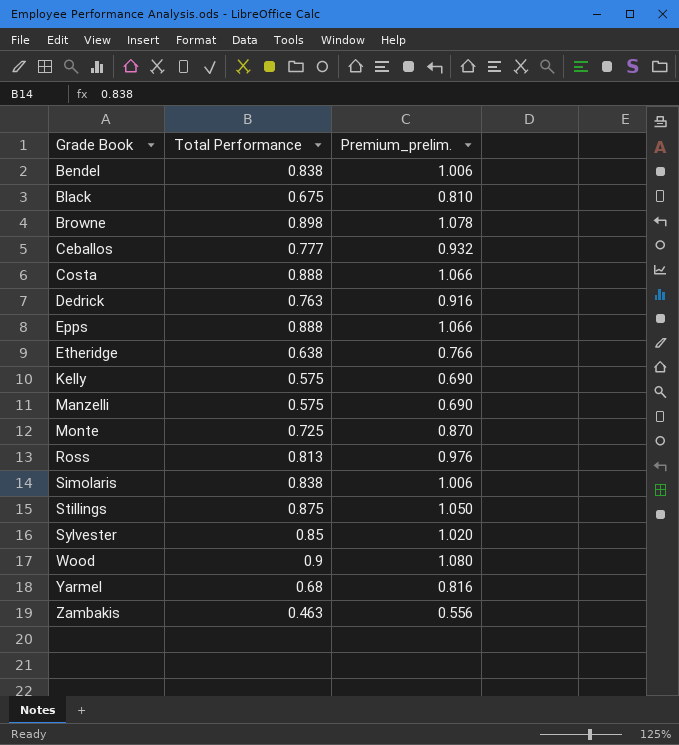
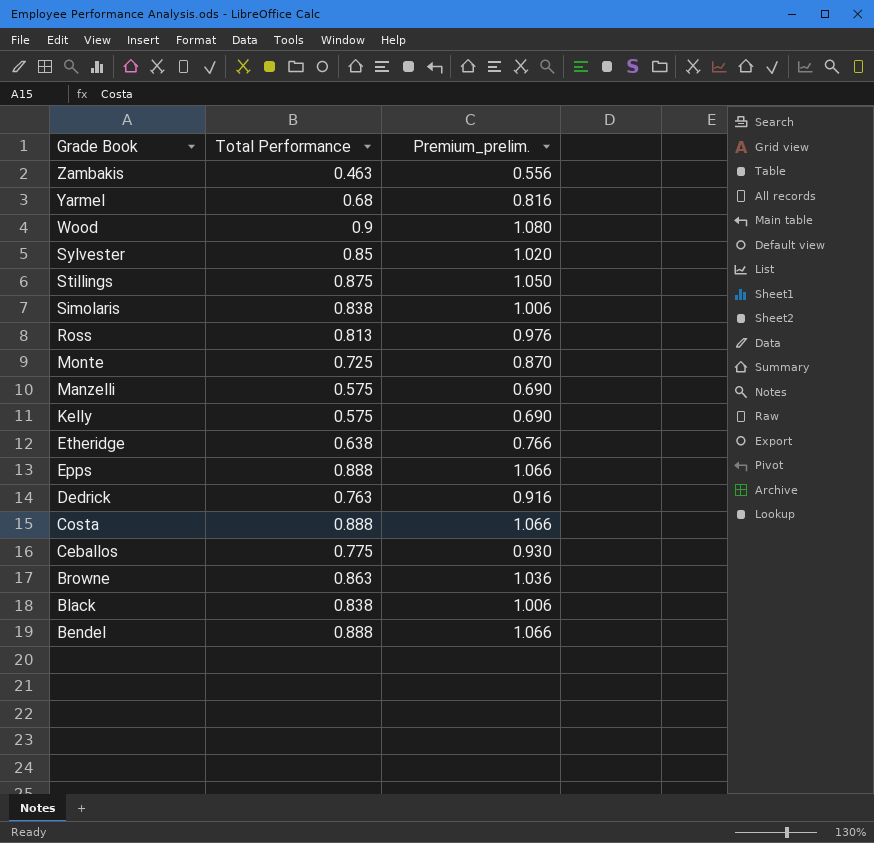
row order: Grade Book ascending -> Grade Book descending
Ceballos | Total Performance: 0.777 -> 0.775
Ceballos | Premium_prelim.: 0.932 -> 0.930
Browne | Total Performance: 0.898 -> 0.863
Browne | Premium_prelim.: 1.078 -> 1.036
Black | Total Performance: 0.675 -> 0.838
Black | Premium_prelim.: 0.810 -> 1.006
Bendel | Total Performance: 0.838 -> 0.888
Bendel | Premium_prelim.: 1.006 -> 1.066

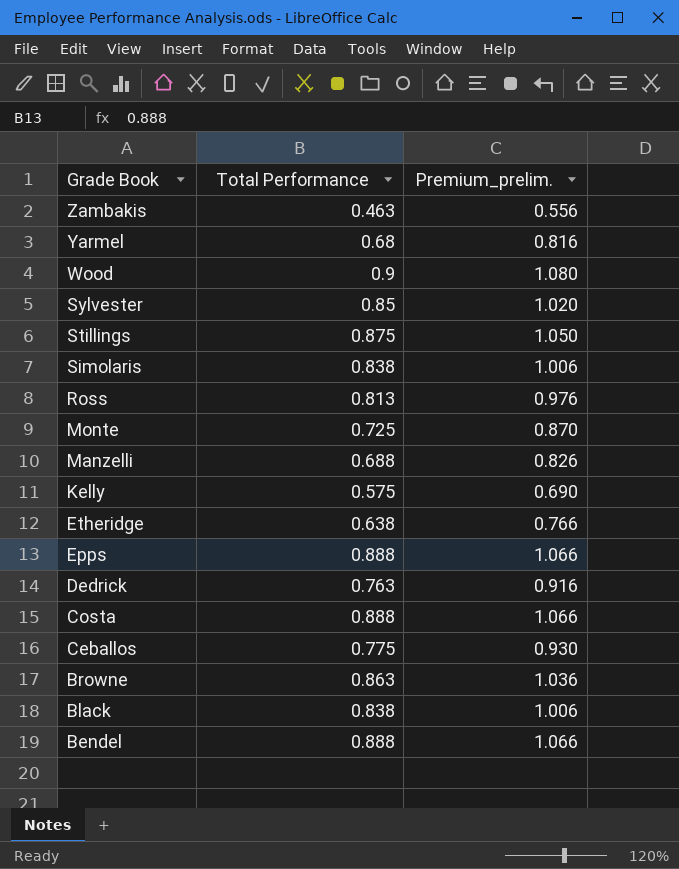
Manzelli | Total Performance: 0.575 -> 0.688
Manzelli | Premium_prelim.: 0.690 -> 0.826

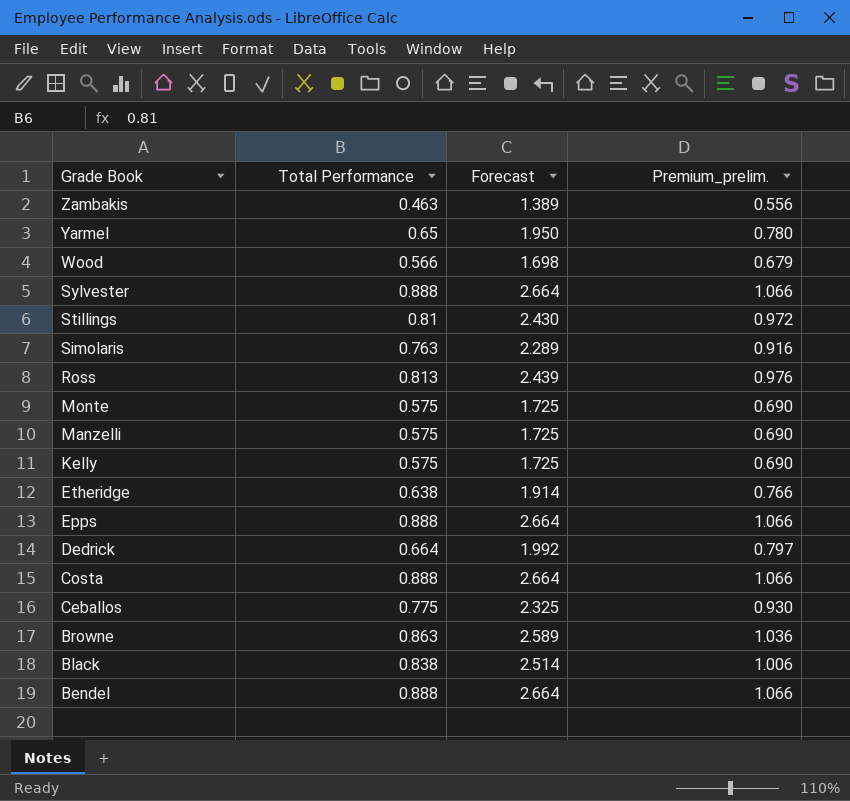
column Forecast | formula: none -> [Total Performance] * 3
Yarmel | Total Performance: 0.68 -> 0.65
Yarmel | Premium_prelim.: 0.816 -> 0.780
Wood | Total Performance: 0.9 -> 0.566
Wood | Premium_prelim.: 1.080 -> 0.679
Sylvester | Total Performance: 0.85 -> 0.888
Sylvester | Premium_prelim.: 1.020 -> 1.066
Stillings | Total Performance: 0.875 -> 0.81
Stillings | Premium_prelim.: 1.050 -> 0.972
Simolaris | Total Performance: 0.838 -> 0.763
Simolaris | Premium_prelim.: 1.006 -> 0.916
Monte | Total Performance: 0.725 -> 0.575
Monte | Premium_prelim.: 0.870 -> 0.690
Manzelli | Total Performance: 0.688 -> 0.575
Manzelli | Premium_prelim.: 0.826 -> 0.690
Dedrick | Total Performance: 0.763 -> 0.664
Dedrick | Premium_prelim.: 0.916 -> 0.797

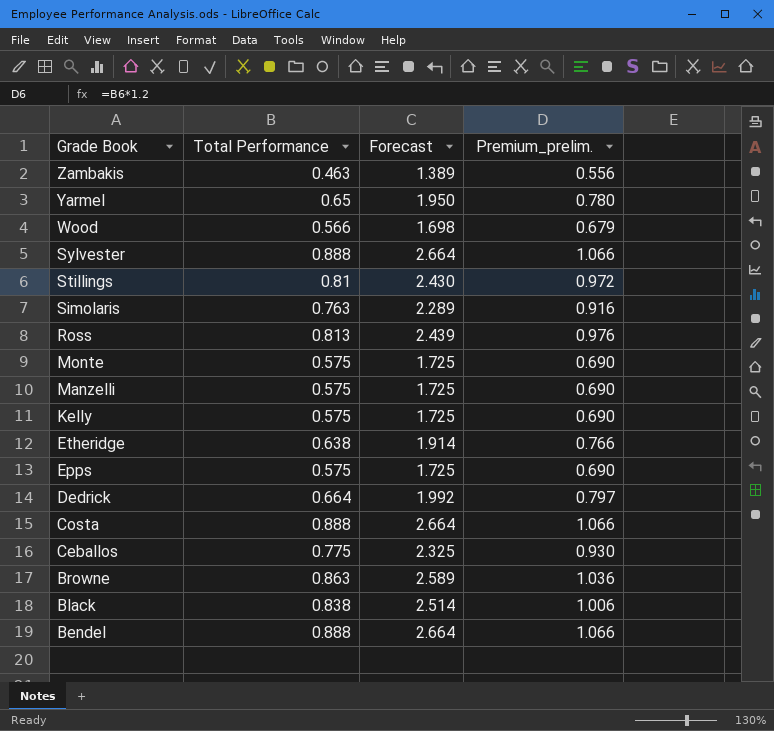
Epps | Total Performance: 0.888 -> 0.575
Epps | Forecast: 2.664 -> 1.725
Epps | Premium_prelim.: 1.066 -> 0.690

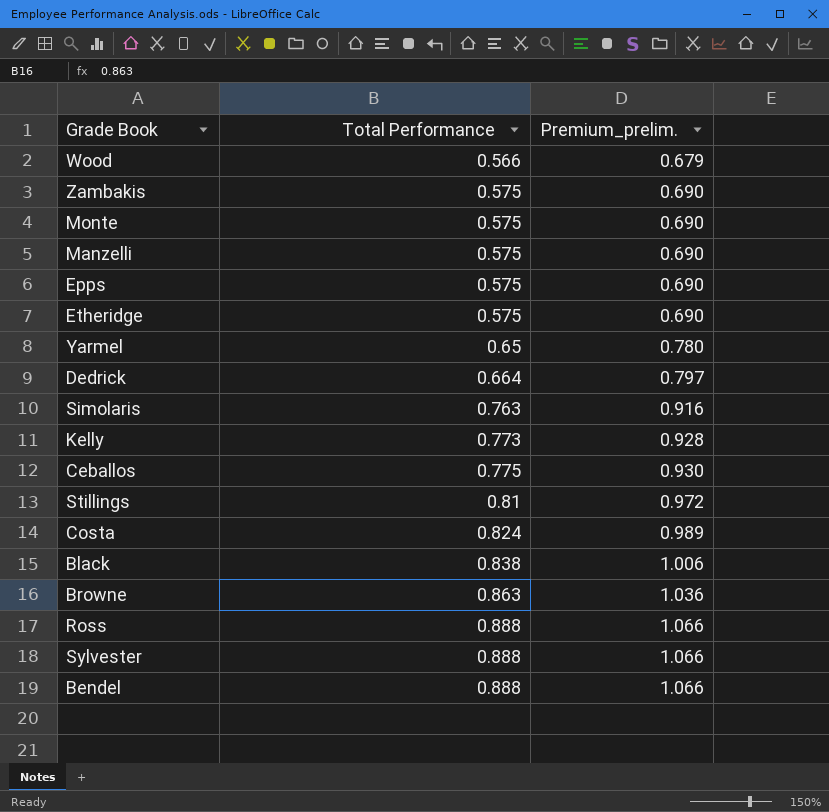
row order: Grade Book descending -> Total Performance ascending
column Forecast | formula: [Total Performance] * 3 -> none
Zambakis | Total Performance: 0.463 -> 0.575
Zambakis | Premium_prelim.: 0.556 -> 0.690
Etheridge | Total Performance: 0.638 -> 0.575
Etheridge | Premium_prelim.: 0.766 -> 0.690
Kelly | Total Performance: 0.575 -> 0.773
Kelly | Premium_prelim.: 0.690 -> 0.928
Costa | Total Performance: 0.888 -> 0.824
Costa | Premium_prelim.: 1.066 -> 0.989
Ross | Total Performance: 0.813 -> 0.888
Ross | Premium_prelim.: 0.976 -> 1.066

